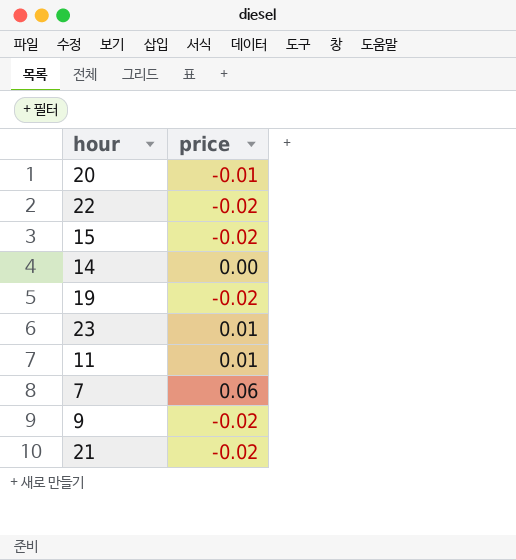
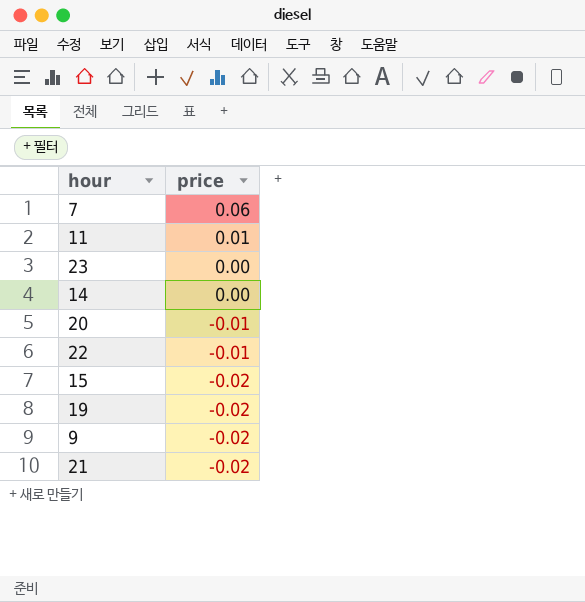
row order: none -> price descending
23 | price: 0.01 -> 0.00
22 | price: -0.02 -> -0.01

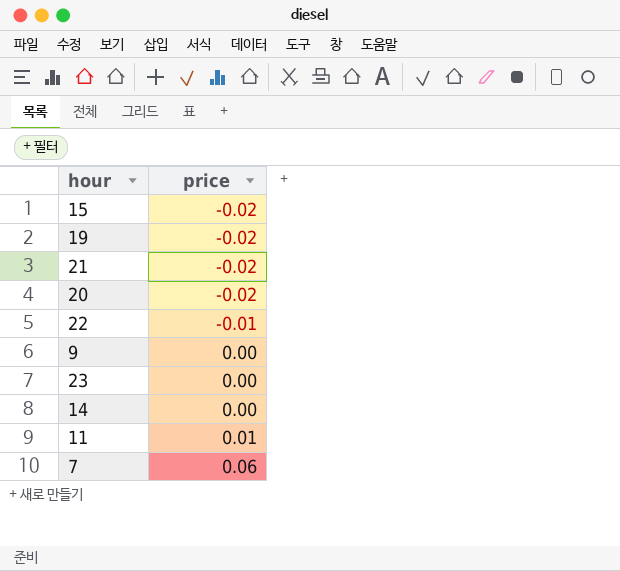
row order: price descending -> price ascending
20 | price: -0.01 -> -0.02
9 | price: -0.02 -> 0.00

